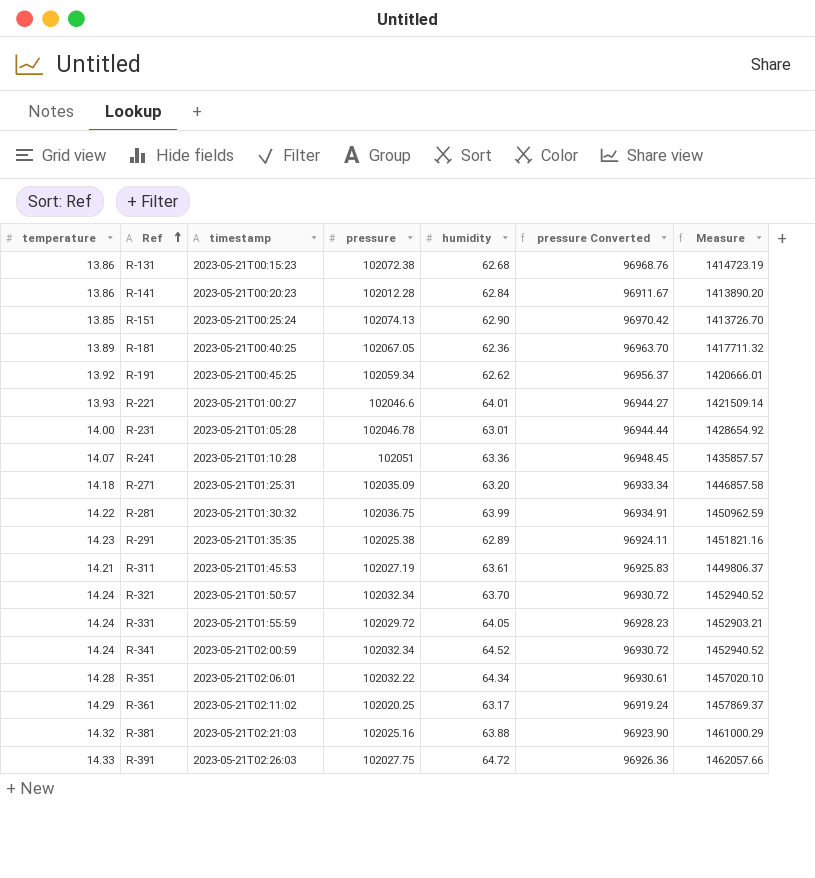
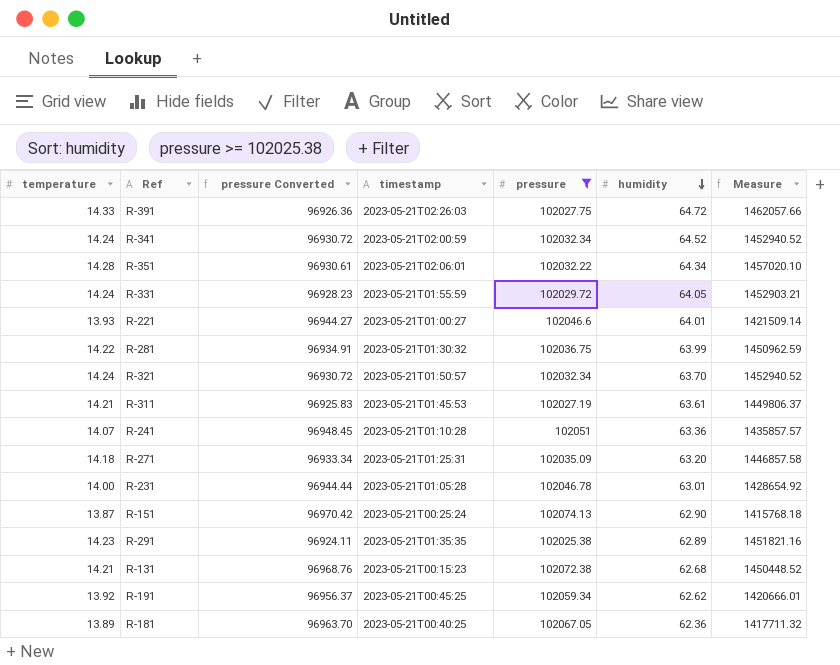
filter: none -> pressure >= 102025.38
row order: Ref ascending -> humidity descending
column pressure Converted | position: 6 -> 3
R-151 | temperature: 13.85 -> 13.87
R-151 | Measure: 1413726.70 -> 1415768.18
R-131 | temperature: 13.86 -> 14.21
R-131 | Measure: 1414723.19 -> 1450448.52

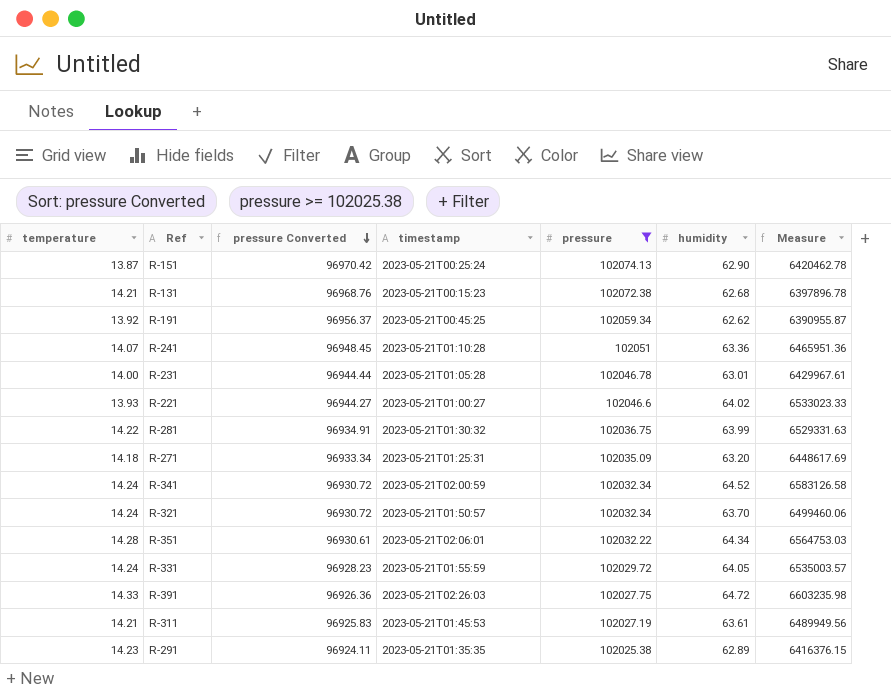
row order: humidity descending -> pressure Converted descending
column Measure | formula: [temperature] * [pressure] -> [pressure] * [humidity]
row R-181: 13.89 | 96963.70 | 2023-05-21T00:40:25 | 102067.05 | 62.36 | 1417711.32 -> none
R-221 | humidity: 64.01 -> 64.02

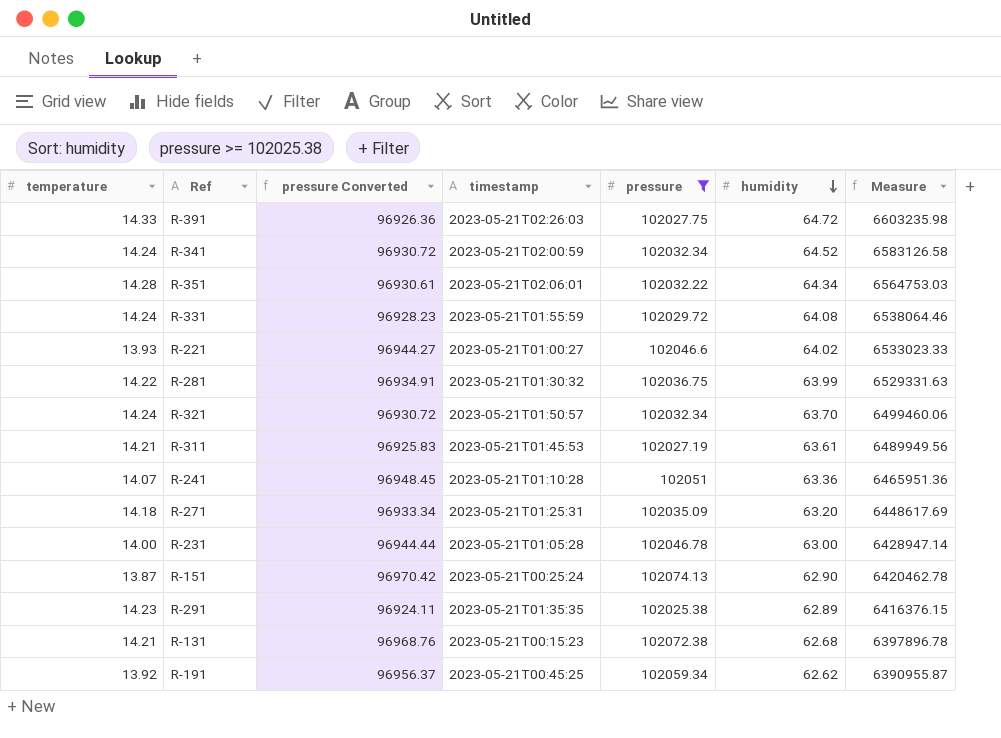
row order: pressure Converted descending -> humidity descending
R-331 | humidity: 64.05 -> 64.08
R-331 | Measure: 6535003.57 -> 6538064.46
R-231 | humidity: 63.01 -> 63.00
R-231 | Measure: 6429967.61 -> 6428947.14

